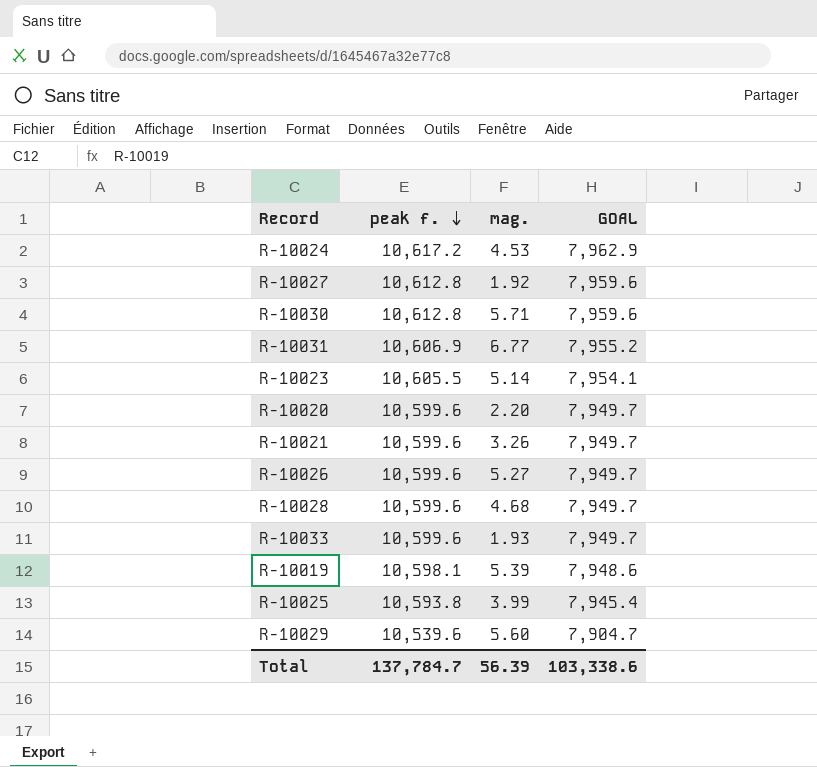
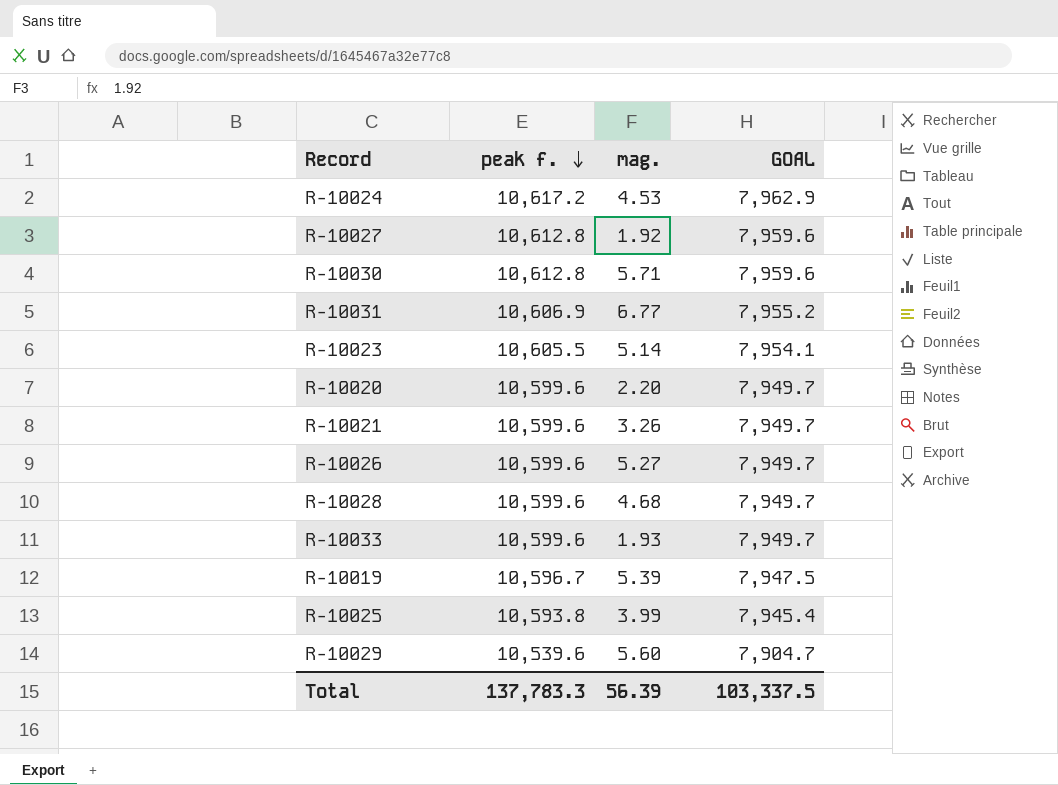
R-10019 | peak f.: 10,598.1 -> 10,596.7
R-10019 | GOAL: 7,948.6 -> 7,947.5
Total | peak f.: 137,784.7 -> 137,783.3
Total | GOAL: 103,338.6 -> 103,337.5

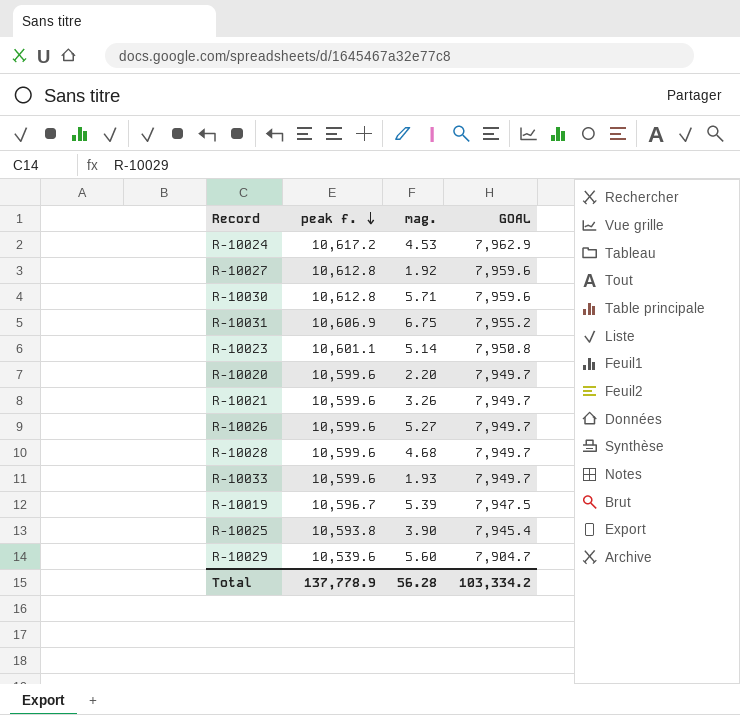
R-10031 | mag.: 6.77 -> 6.75
R-10023 | peak f.: 10,605.5 -> 10,601.1
R-10023 | GOAL: 7,954.1 -> 7,950.8
R-10025 | mag.: 3.99 -> 3.90
Total | peak f.: 137,783.3 -> 137,778.9
Total | mag.: 56.39 -> 56.28
Total | GOAL: 103,337.5 -> 103,334.2

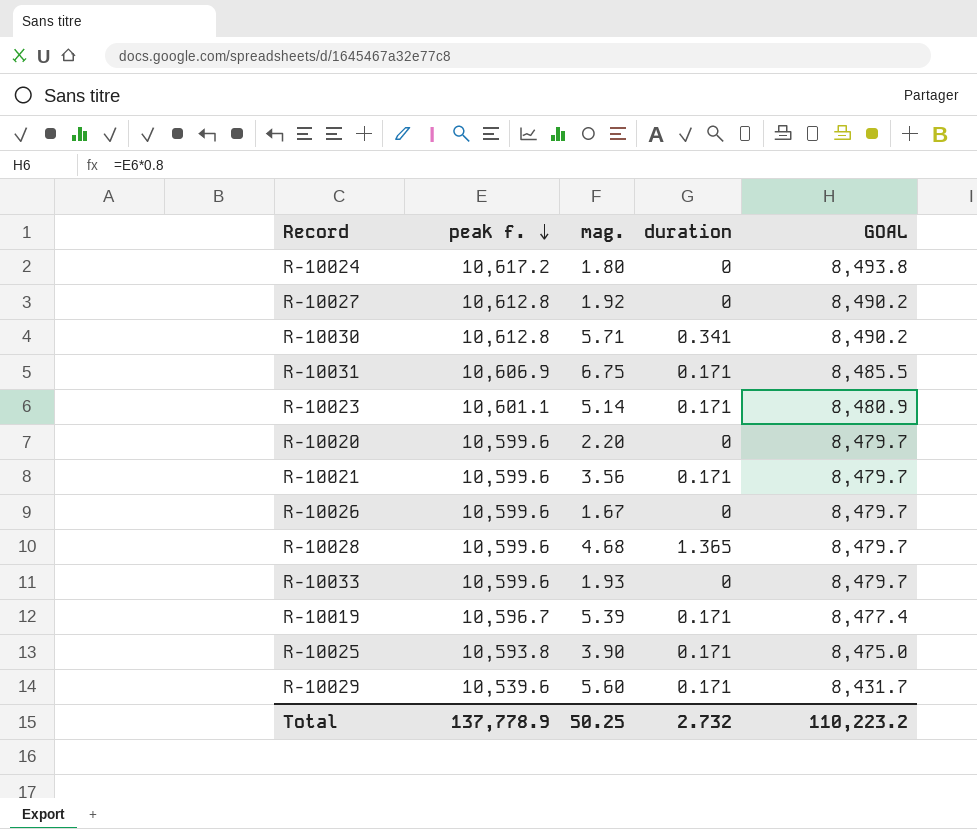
column duration | position: none -> 4
column GOAL | formula: [peak f.] * 0.75 -> [peak f.] * 0.8
R-10024 | mag.: 4.53 -> 1.80
R-10021 | mag.: 3.26 -> 3.56
R-10026 | mag.: 5.27 -> 1.67
Total | mag.: 56.28 -> 50.25
Total | GOAL: 103,334.2 -> 110,223.2

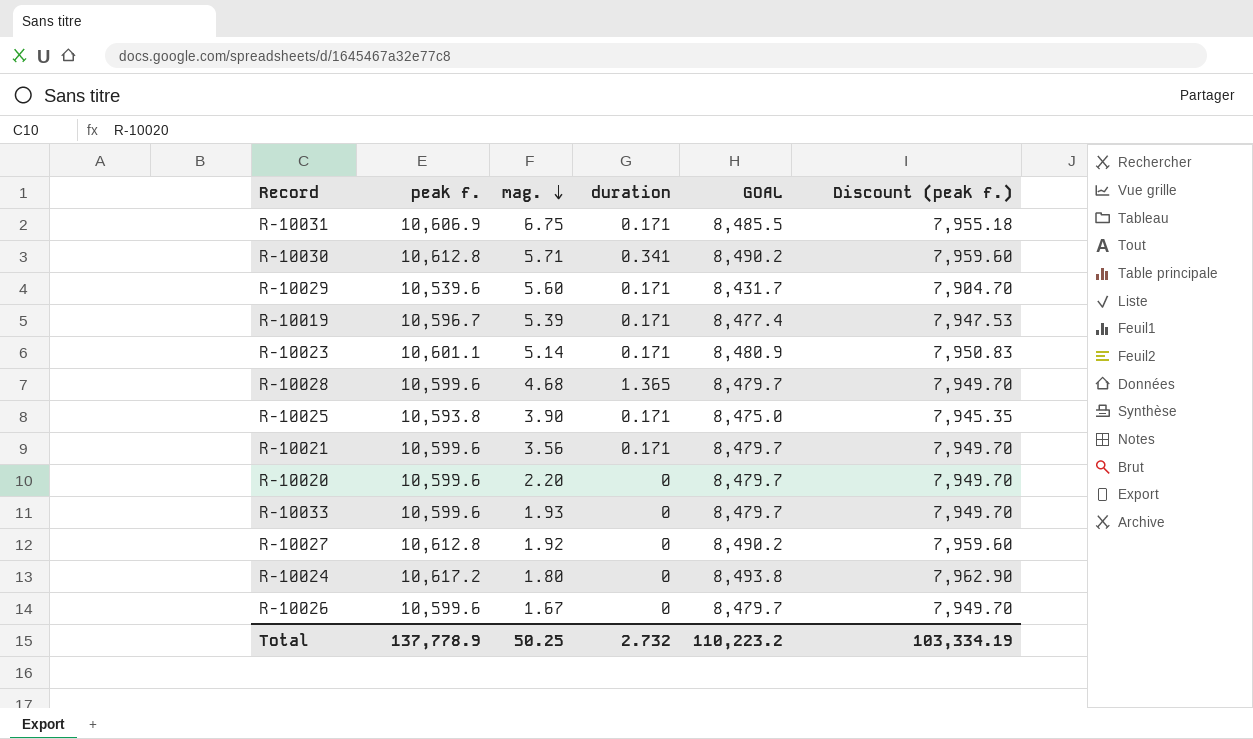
row order: peak f. descending -> mag. descending
column Discount (peak f.) | formula: none -> [peak f.] * 0.75

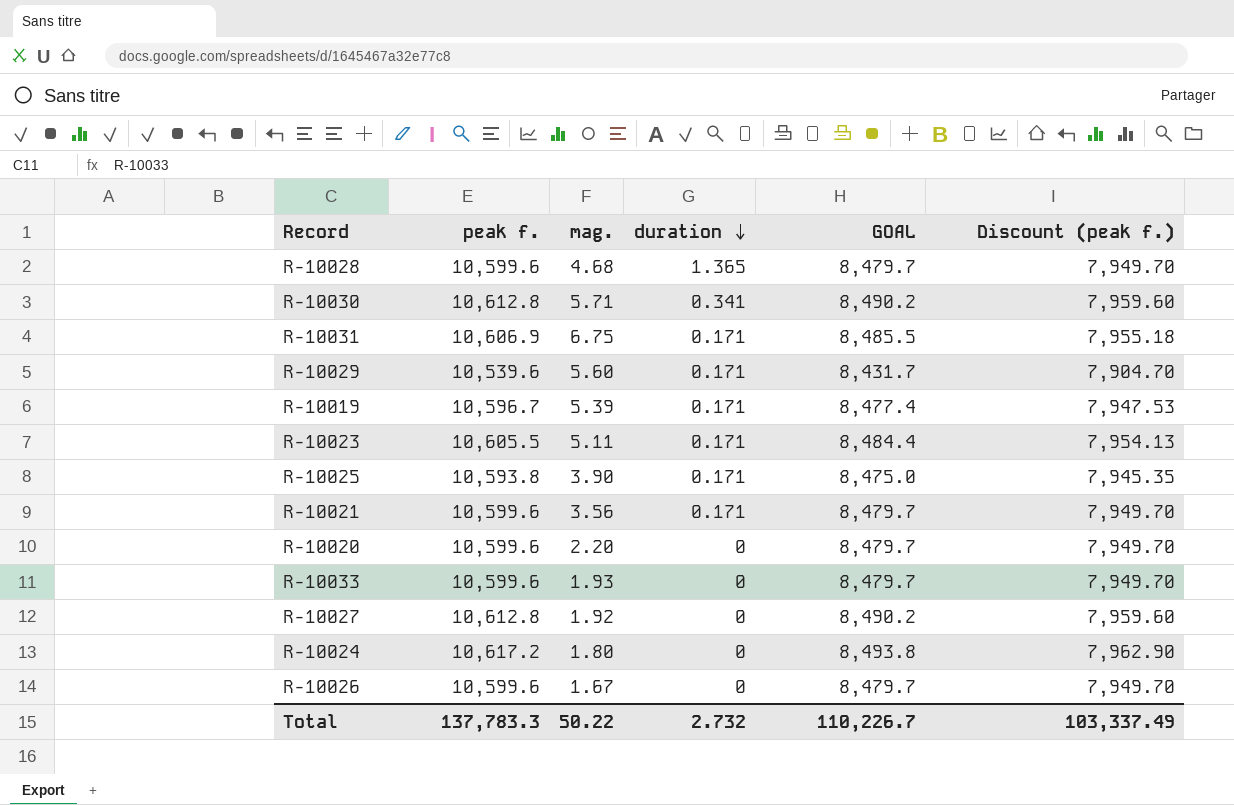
row order: mag. descending -> duration descending
R-10023 | peak f.: 10,601.1 -> 10,605.5
R-10023 | mag.: 5.14 -> 5.11
R-10023 | GOAL: 8,480.9 -> 8,484.4
R-10023 | Discount (peak f.): 7,950.83 -> 7,954.13
Total | peak f.: 137,778.9 -> 137,783.3
Total | mag.: 50.25 -> 50.22
Total | GOAL: 110,223.2 -> 110,226.7
Total | Discount (peak f.): 103,334.19 -> 103,337.49

